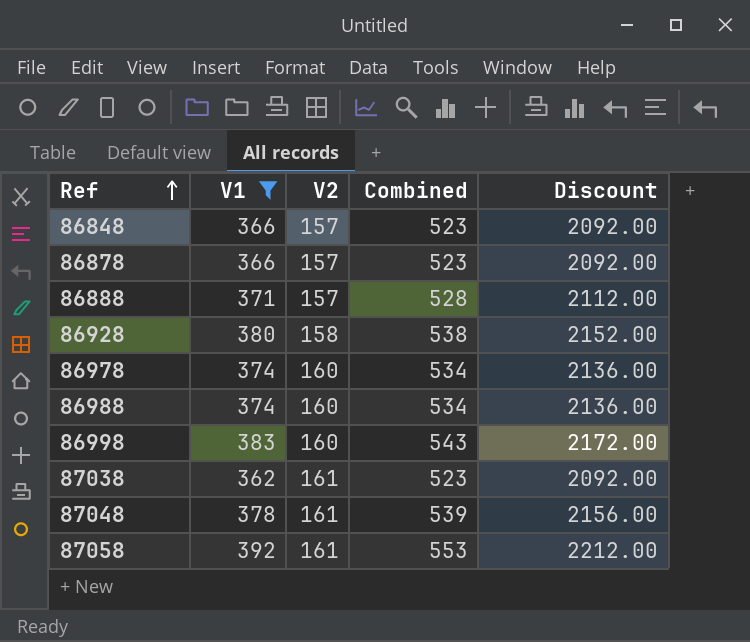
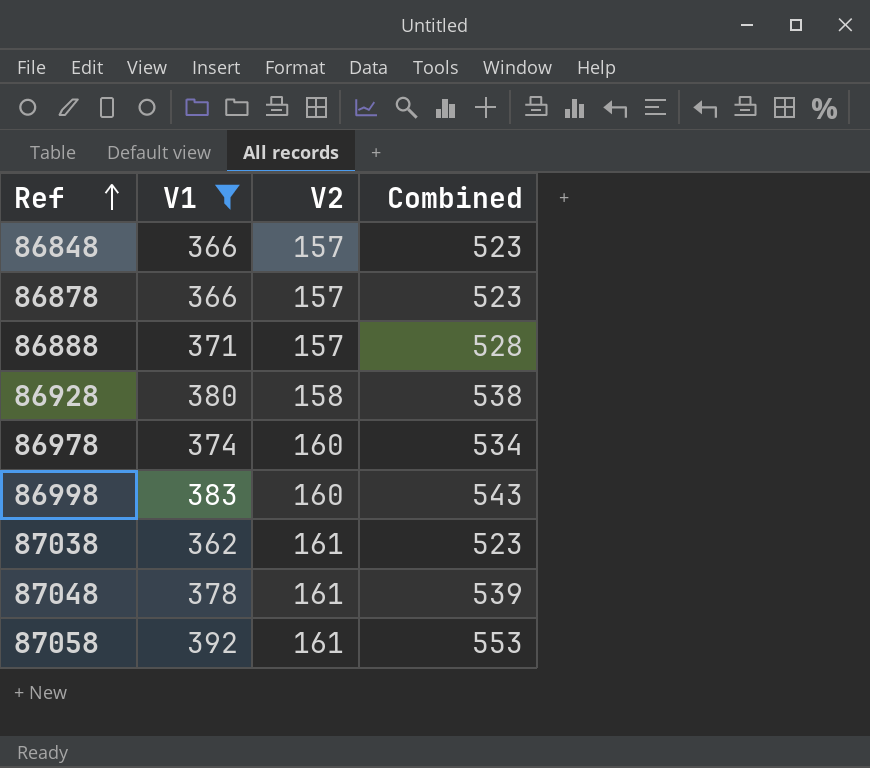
column Discount | formula: [Combined] * 4 -> none
row 86988: 374 | 160 | 534 | 2136.00 -> none

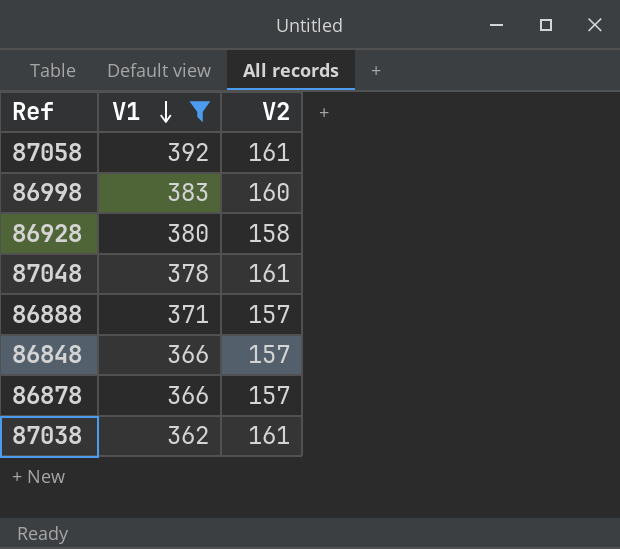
row order: Ref ascending -> V1 descending
column Combined | formula: [V1] + [V2] -> none
row 86978: 374 | 160 | 534 -> none

